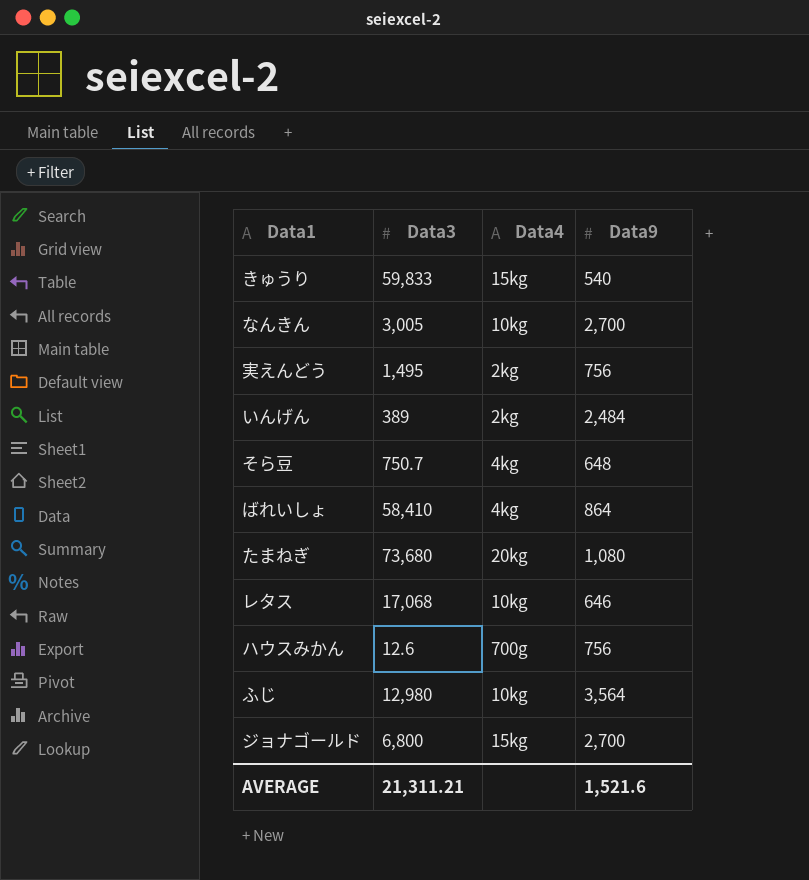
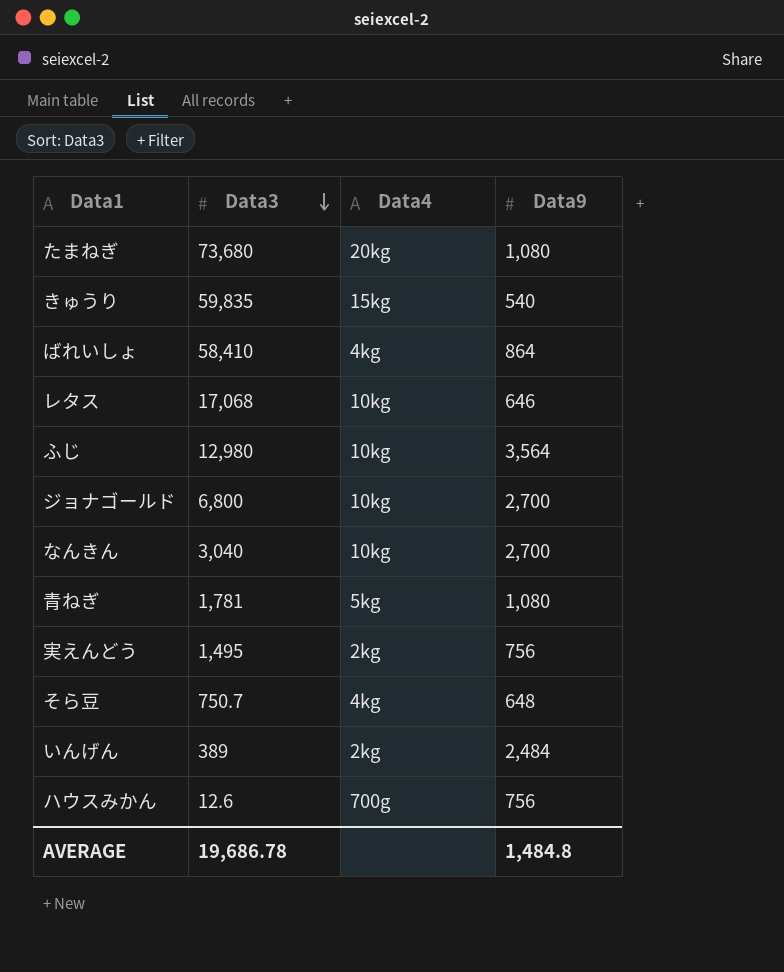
row order: none -> Data3 descending
きゅうり | Data3: 59,833 -> 59,835
ジョナゴールド | Data4: 15kg -> 10kg
なんきん | Data3: 3,005 -> 3,040
row 青ねぎ: none -> 1,781 | 5kg | 1,080
AVERAGE | Data3: 21,311.21 -> 19,686.78
AVERAGE | Data9: 1,521.6 -> 1,484.8

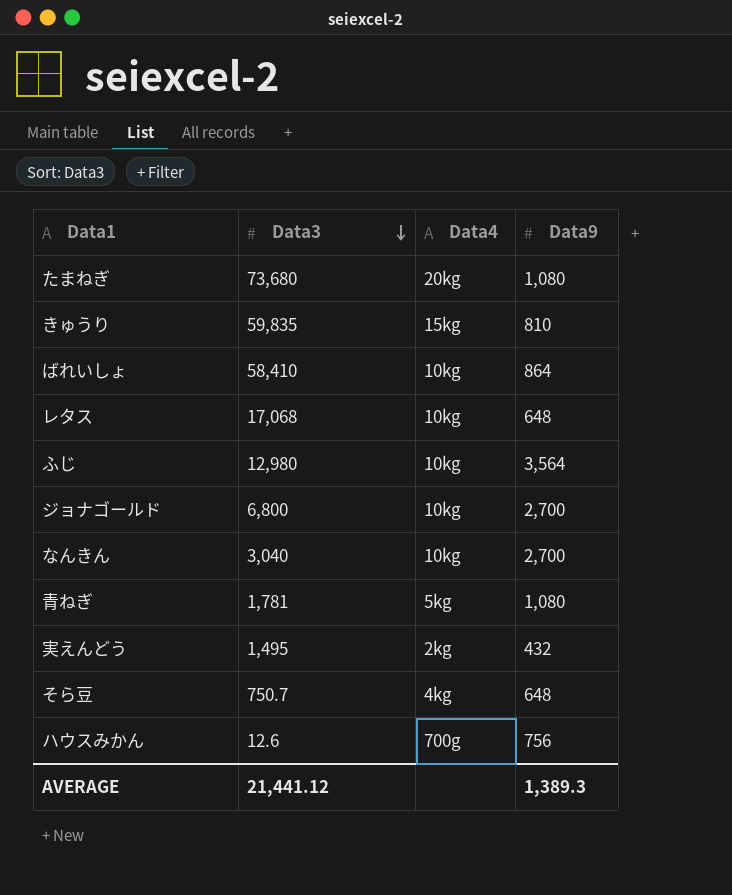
row いんげん: 389 | 2kg | 2,484 -> none
きゅうり | Data9: 540 -> 810
ばれいしょ | Data4: 4kg -> 10kg
レタス | Data9: 646 -> 648
実えんどう | Data9: 756 -> 432
AVERAGE | Data3: 19,686.78 -> 21,441.12
AVERAGE | Data9: 1,484.8 -> 1,389.3

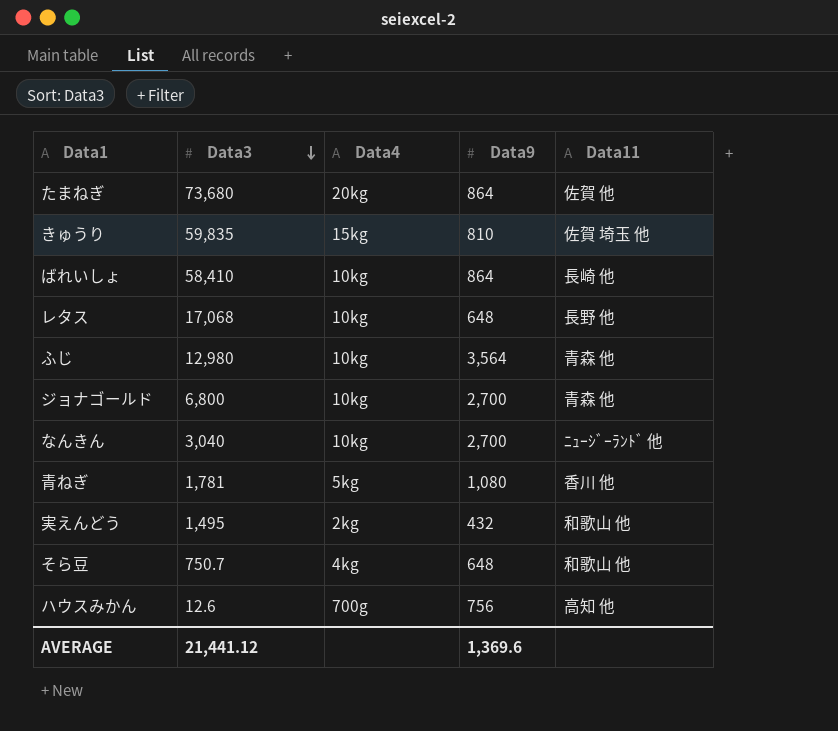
column Data11 | position: none -> 5
たまねぎ | Data9: 1,080 -> 864
AVERAGE | Data9: 1,389.3 -> 1,369.6

